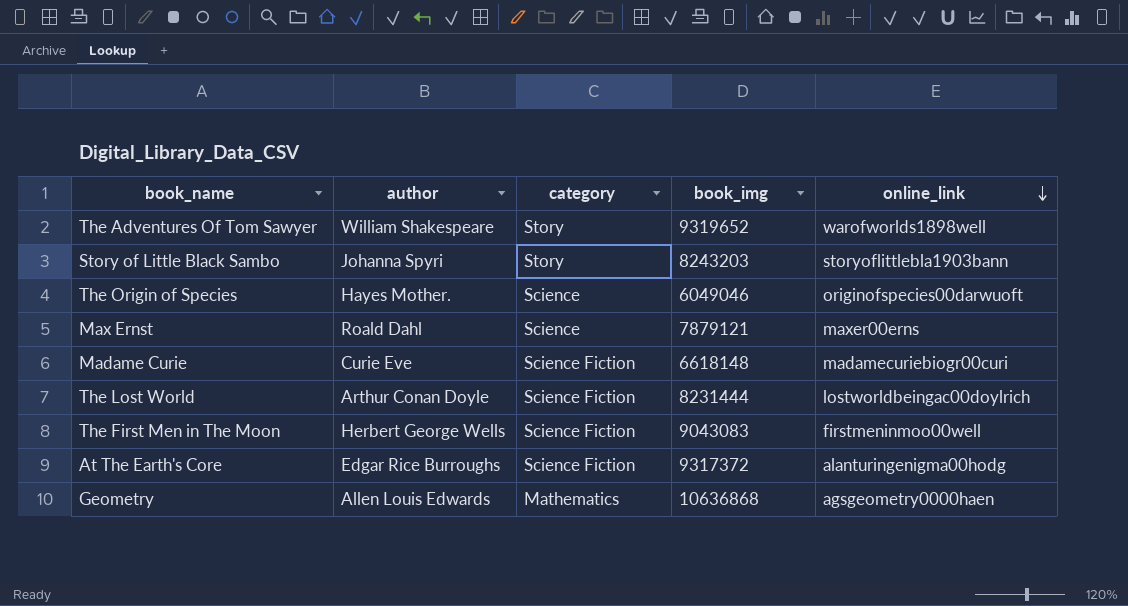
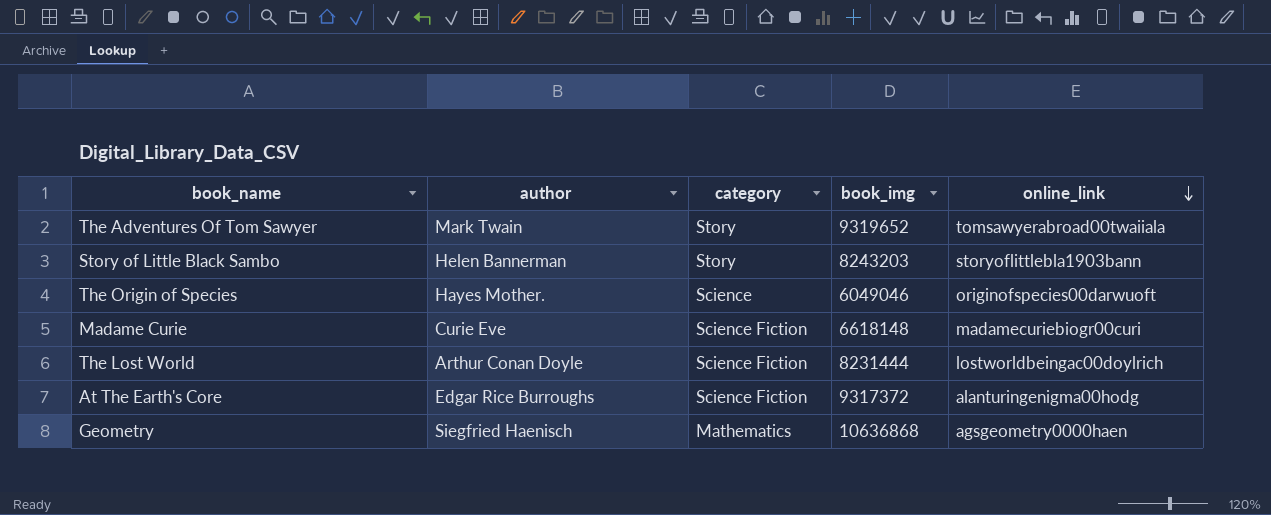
row Max Ernst: Roald Dahl | Science | 7879121 | maxer00erns -> none
row The First Men in The Moon: Herbert George Wells | Science Fiction | 9043083 | firstmeninmoo00well -> none
The Adventures Of Tom Sawyer | author: William Shakespeare -> Mark Twain
The Adventures Of Tom Sawyer | online_link: warofworlds1898well -> tomsawyerabroad00twaiiala
Story of Little Black Sambo | author: Johanna Spyri -> Helen Bannerman
Geometry | author: Allen Louis Edwards -> Siegfried Haenisch

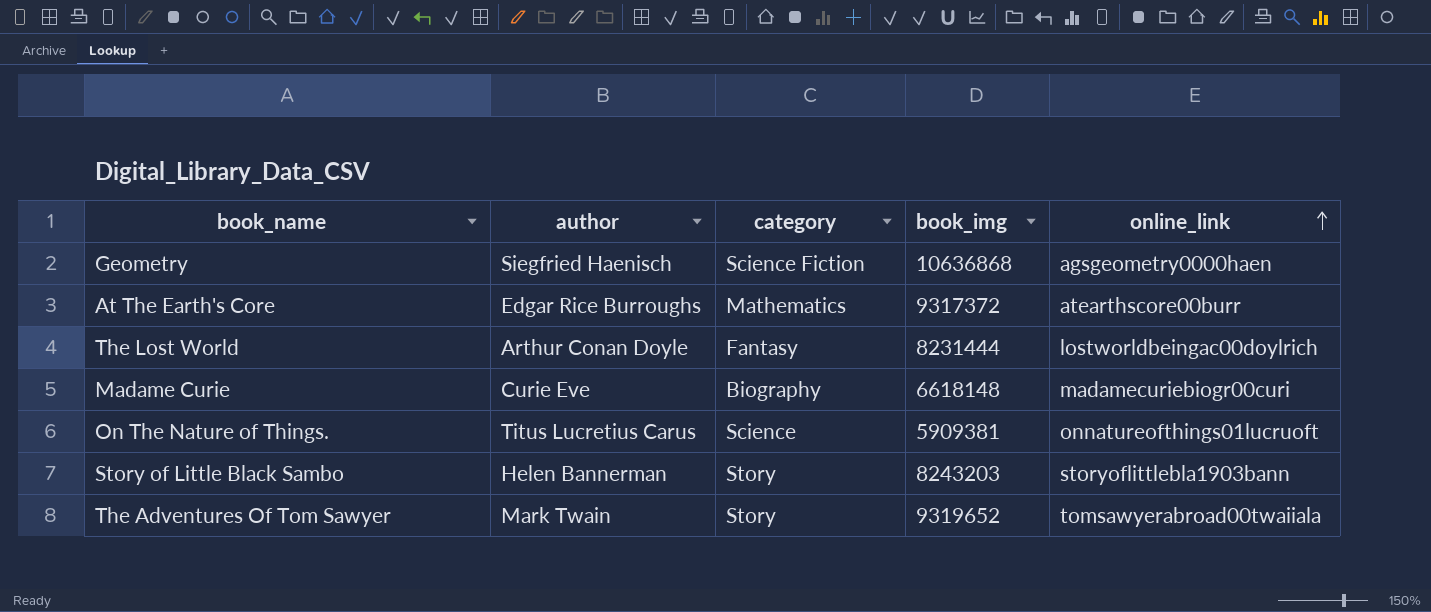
row order: online_link descending -> online_link ascending
row The Origin of Species: Hayes Mother. | Science | 6049046 | originofspecies00darwuoft -> none
Geometry | category: Mathematics -> Science Fiction
At The Earth's Core | category: Science Fiction -> Mathematics
At The Earth's Core | online_link: alanturingenigma00hodg -> atearthscore00burr
The Lost World | category: Science Fiction -> Fantasy
Madame Curie | category: Science Fiction -> Biography
row On The Nature of Things.: none -> Titus Lucretius Carus | Science | 5909381 | onnatureofthings01lucruoft

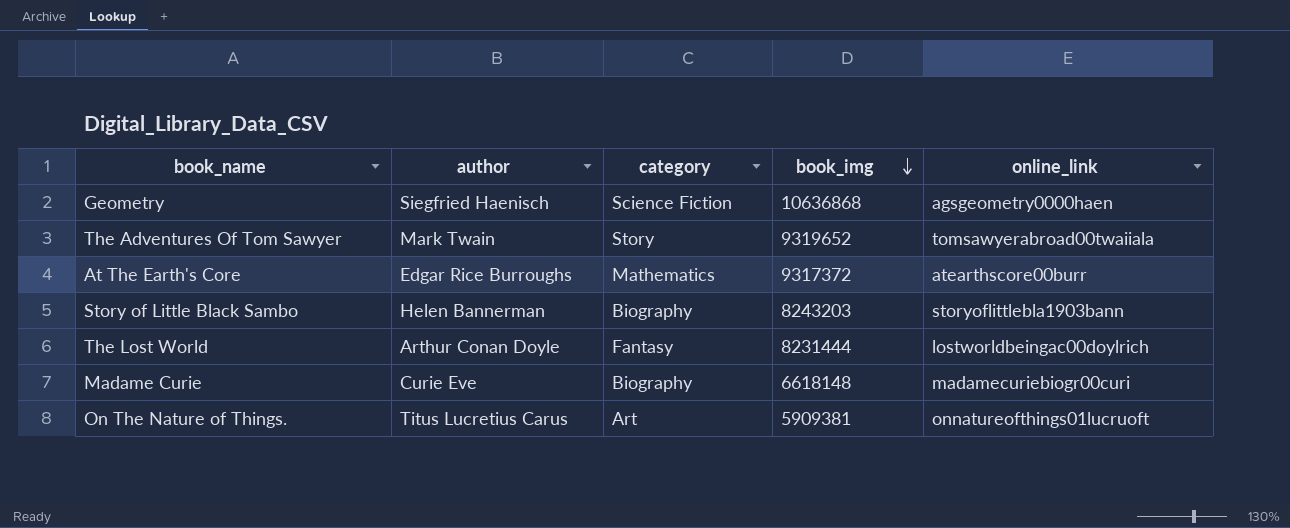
row order: online_link ascending -> book_img descending
Story of Little Black Sambo | category: Story -> Biography
On The Nature of Things. | category: Science -> Art

